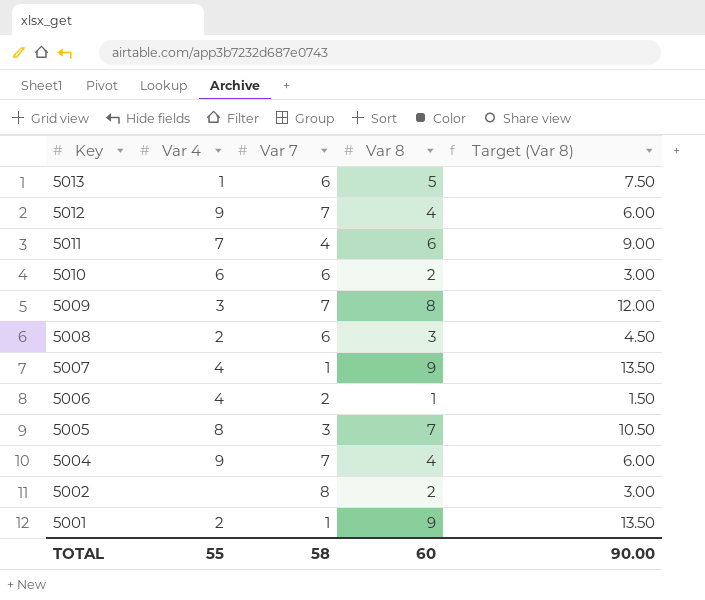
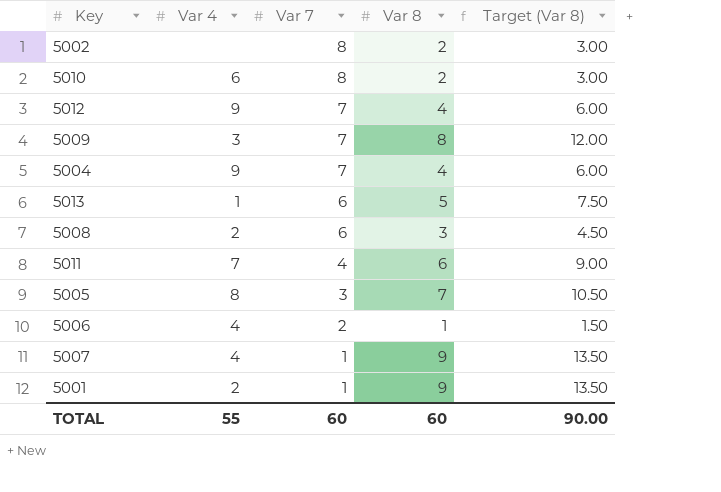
row order: Key descending -> Var 7 descending
5010 | Var 7: 6 -> 8
TOTAL | Var 7: 58 -> 60

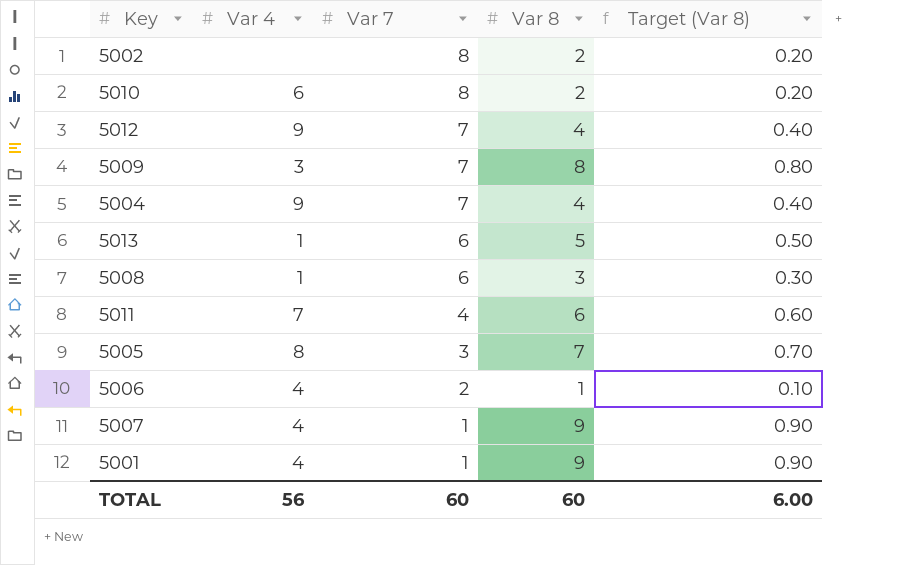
column Target (Var 8) | formula: [Var 8] * 1.5 -> [Var 8] * 0.1
5008 | Var 4: 2 -> 1
5001 | Var 4: 2 -> 4
TOTAL | Var 4: 55 -> 56
TOTAL | Target (Var 8): 90.00 -> 6.00

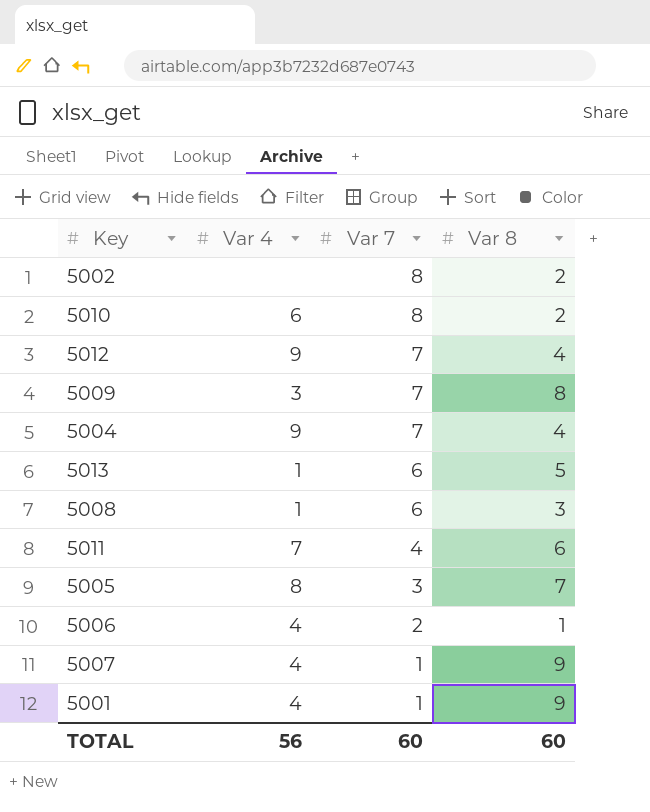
column Target (Var 8) | formula: [Var 8] * 0.1 -> none

